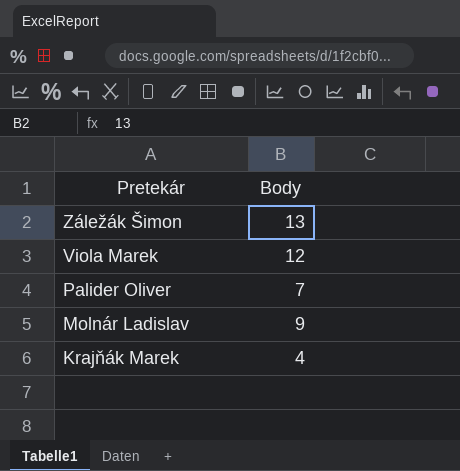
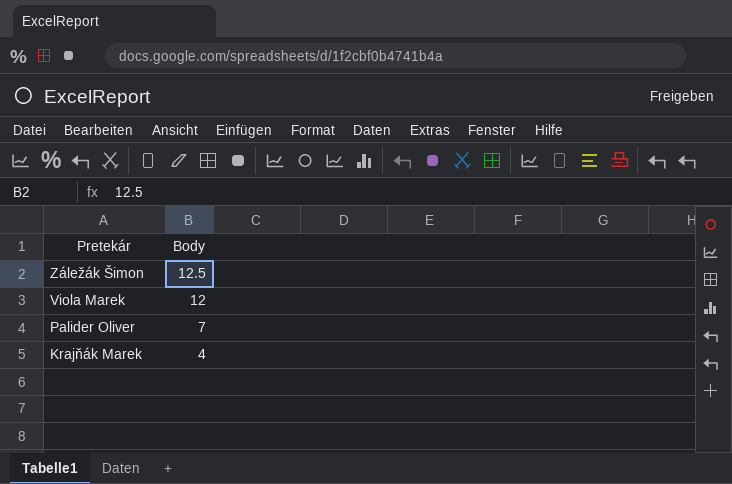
row Molnár Ladislav: 9 -> none
Záležák Šimon | Body: 13 -> 12.5

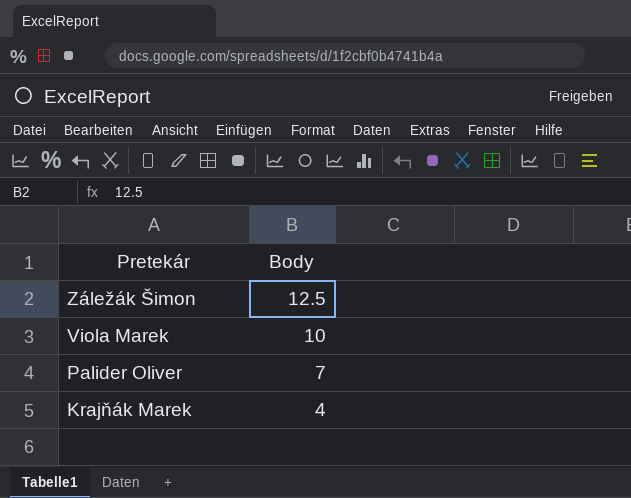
Viola Marek | Body: 12 -> 10

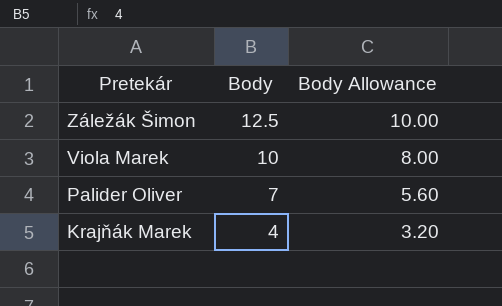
column Body Allowance | formula: none -> [Body] * 0.8

